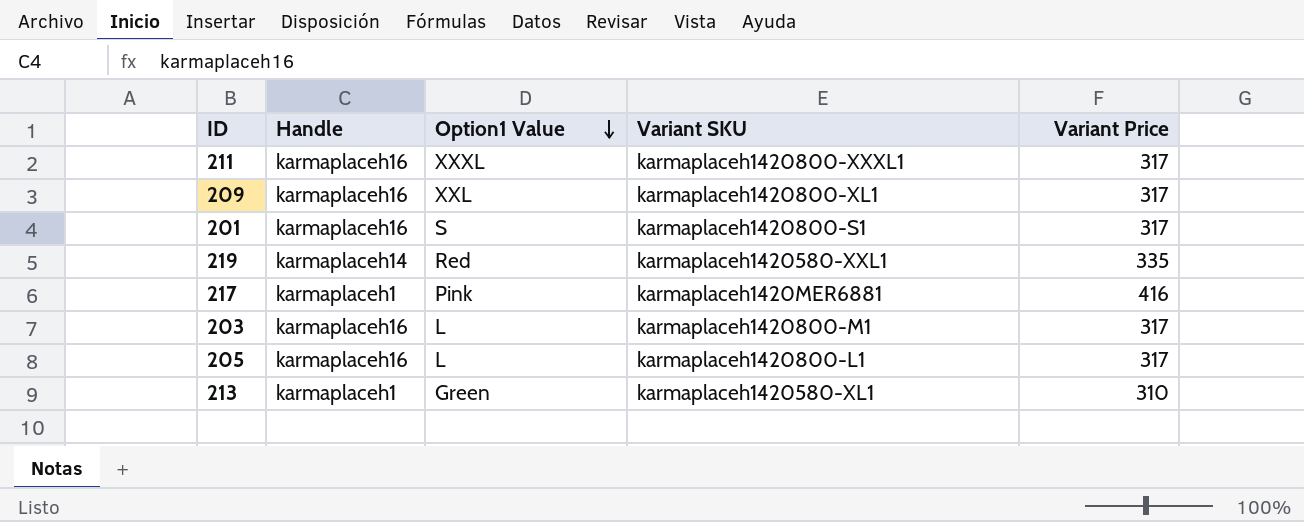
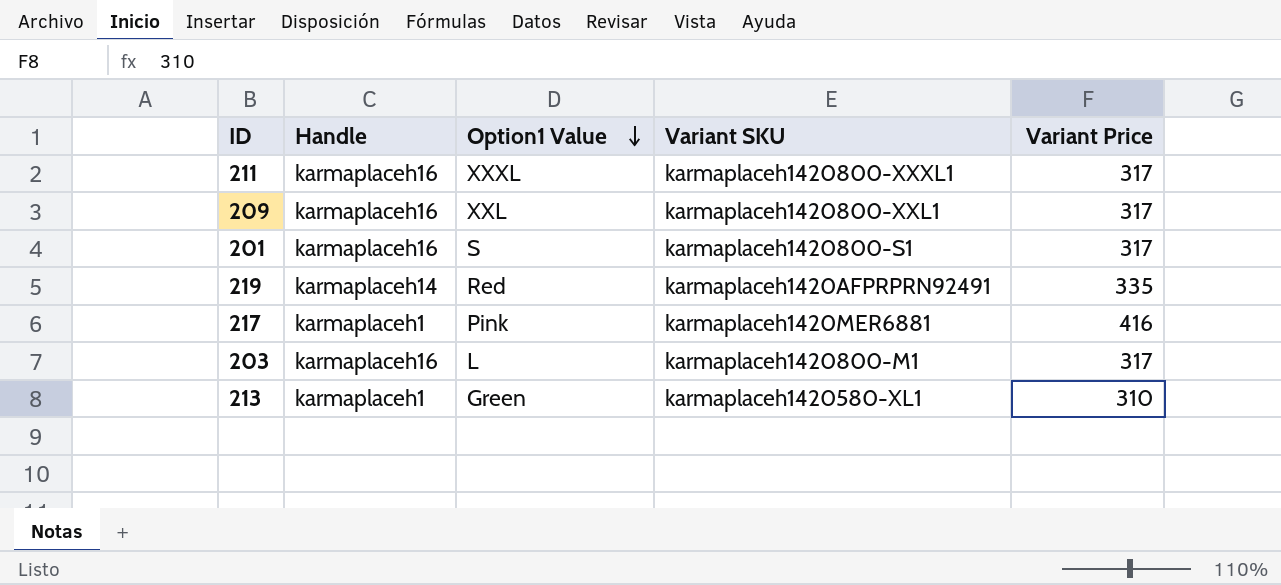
row 205: karmaplaceh16 | L | karmaplaceh1420800-L1 | 317 -> none
209 | Variant SKU: karmaplaceh1420800-XL1 -> karmaplaceh1420800-XXL1
219 | Variant SKU: karmaplaceh1420580-XXL1 -> karmaplaceh1420AFPRPRN92491

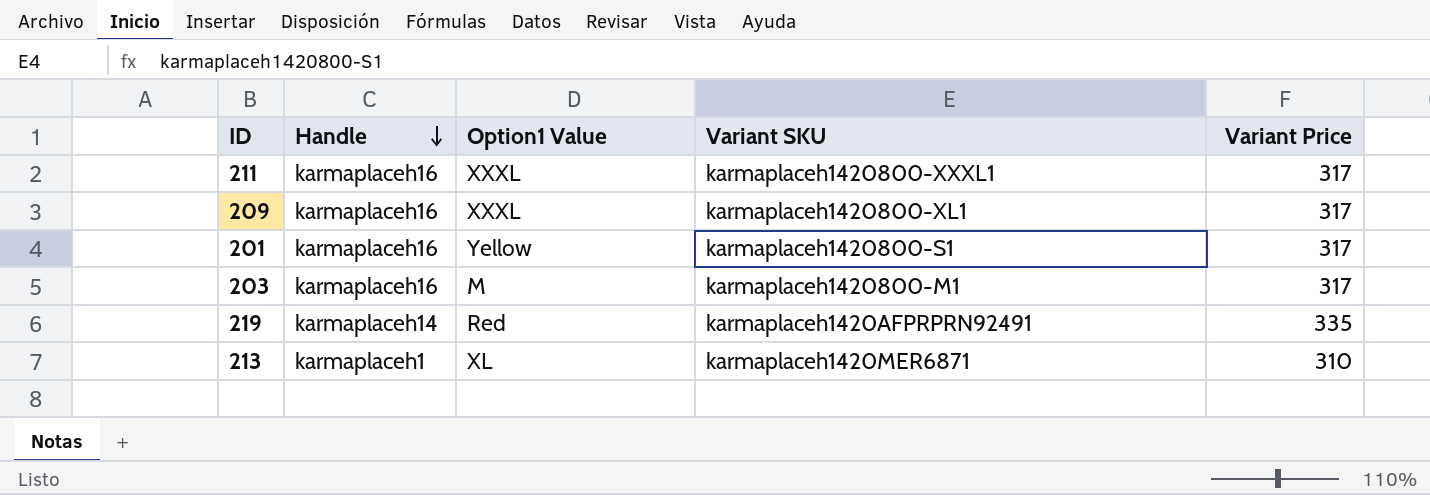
row order: Option1 Value descending -> Handle descending
row 217: karmaplaceh1 | Pink | karmaplaceh1420MER6881 | 416 -> none
209 | Option1 Value: XXL -> XXXL
209 | Variant SKU: karmaplaceh1420800-XXL1 -> karmaplaceh1420800-XL1
201 | Option1 Value: S -> Yellow
203 | Option1 Value: L -> M
213 | Option1 Value: Green -> XL
213 | Variant SKU: karmaplaceh1420580-XL1 -> karmaplaceh1420MER6871

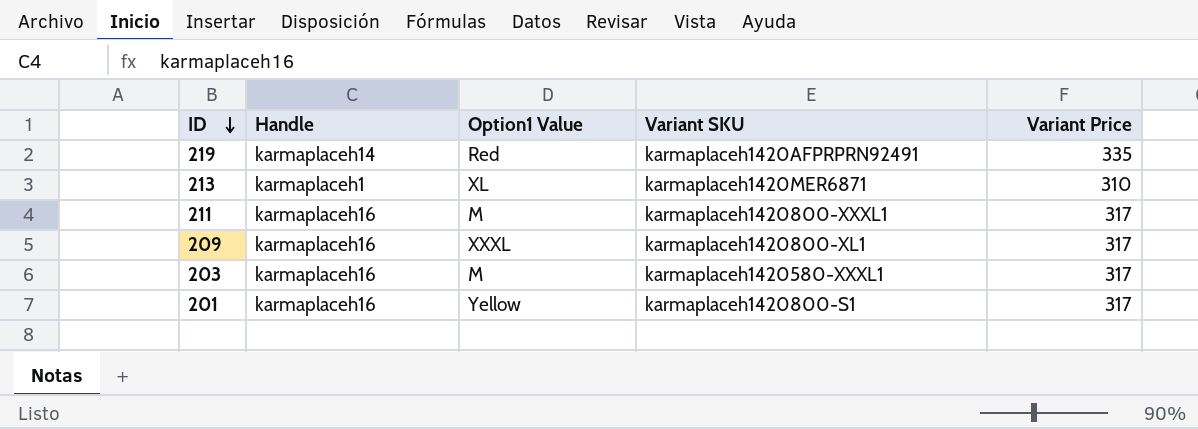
row order: Handle descending -> ID descending
211 | Option1 Value: XXXL -> M
203 | Variant SKU: karmaplaceh1420800-M1 -> karmaplaceh1420580-XXXL1

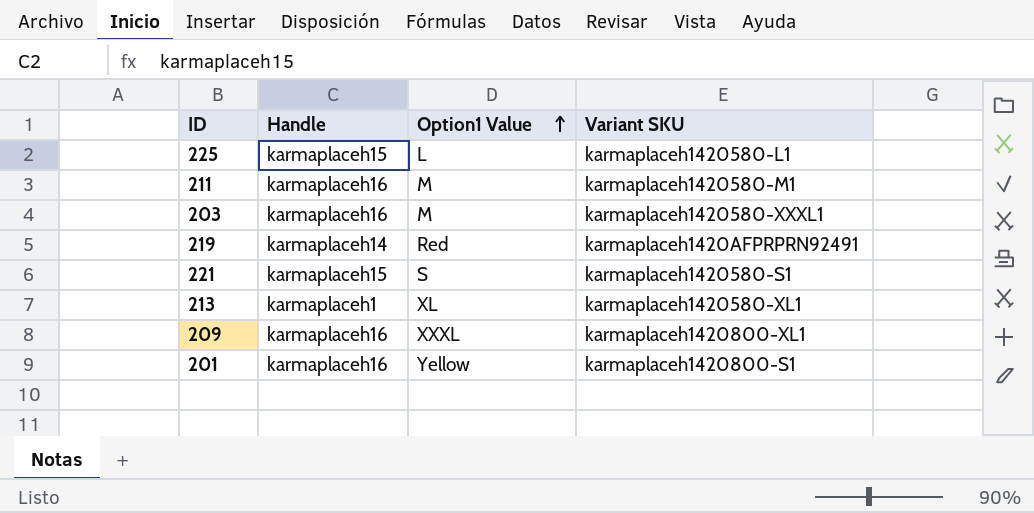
row order: ID descending -> Option1 Value ascending
column Variant Price | position: 5 -> none
row 225: none -> karmaplaceh15 | L | karmaplaceh1420580-L1
211 | Variant SKU: karmaplaceh1420800-XXXL1 -> karmaplaceh1420580-M1
row 221: none -> karmaplaceh15 | S | karmaplaceh1420580-S1
213 | Variant SKU: karmaplaceh1420MER6871 -> karmaplaceh1420580-XL1

